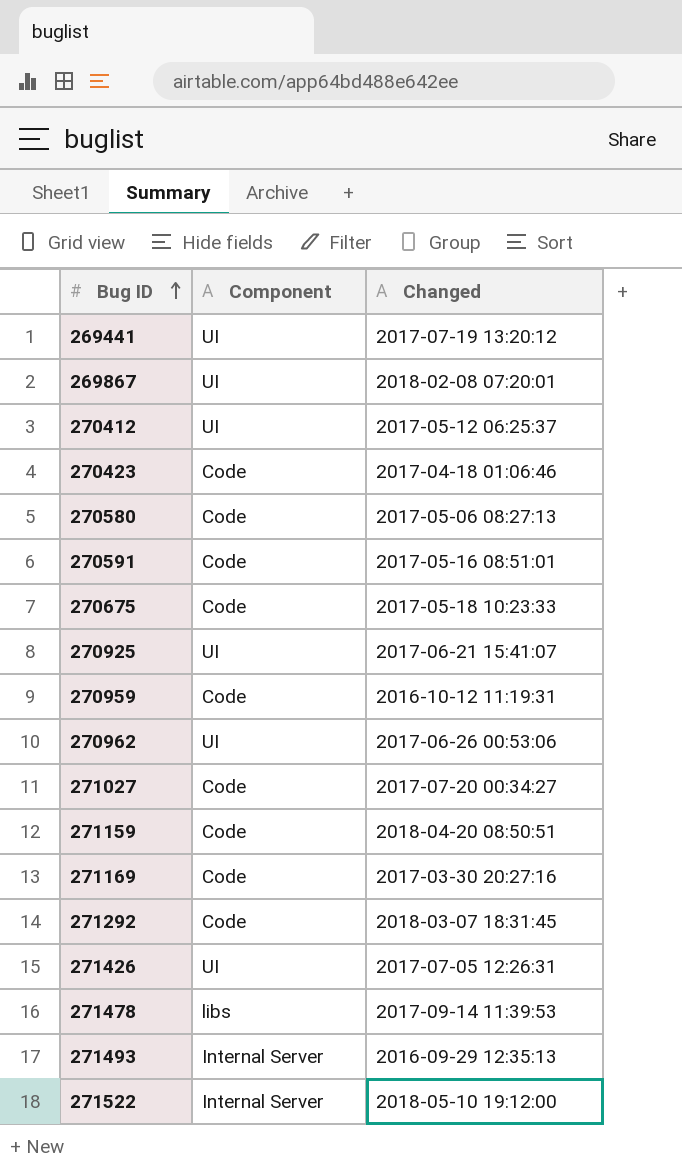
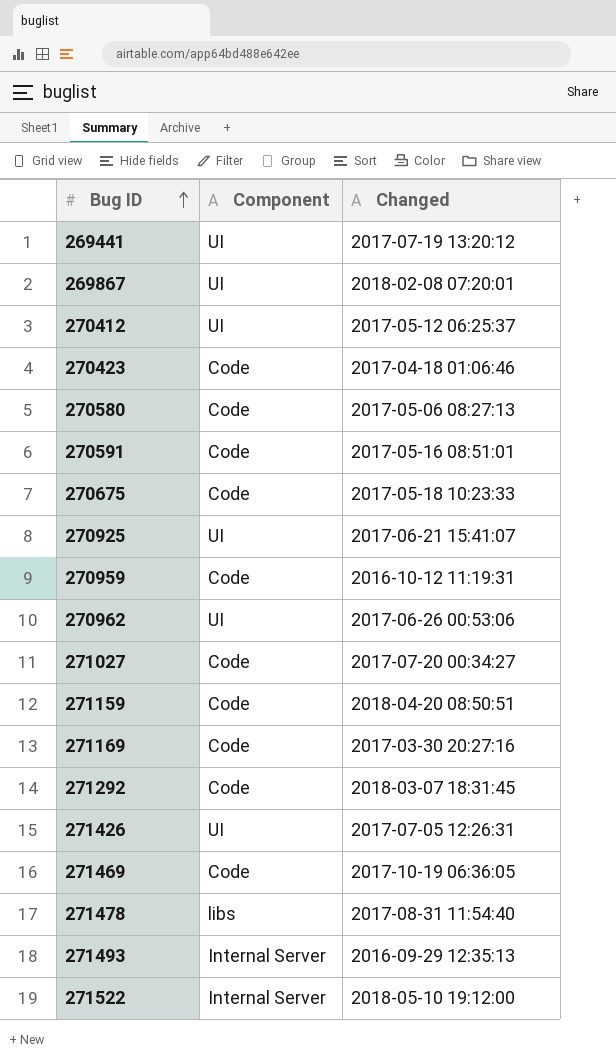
row 271469: none -> Code | 2017-10-19 06:36:05
271478 | Changed: 2017-09-14 11:39:53 -> 2017-08-31 11:54:40

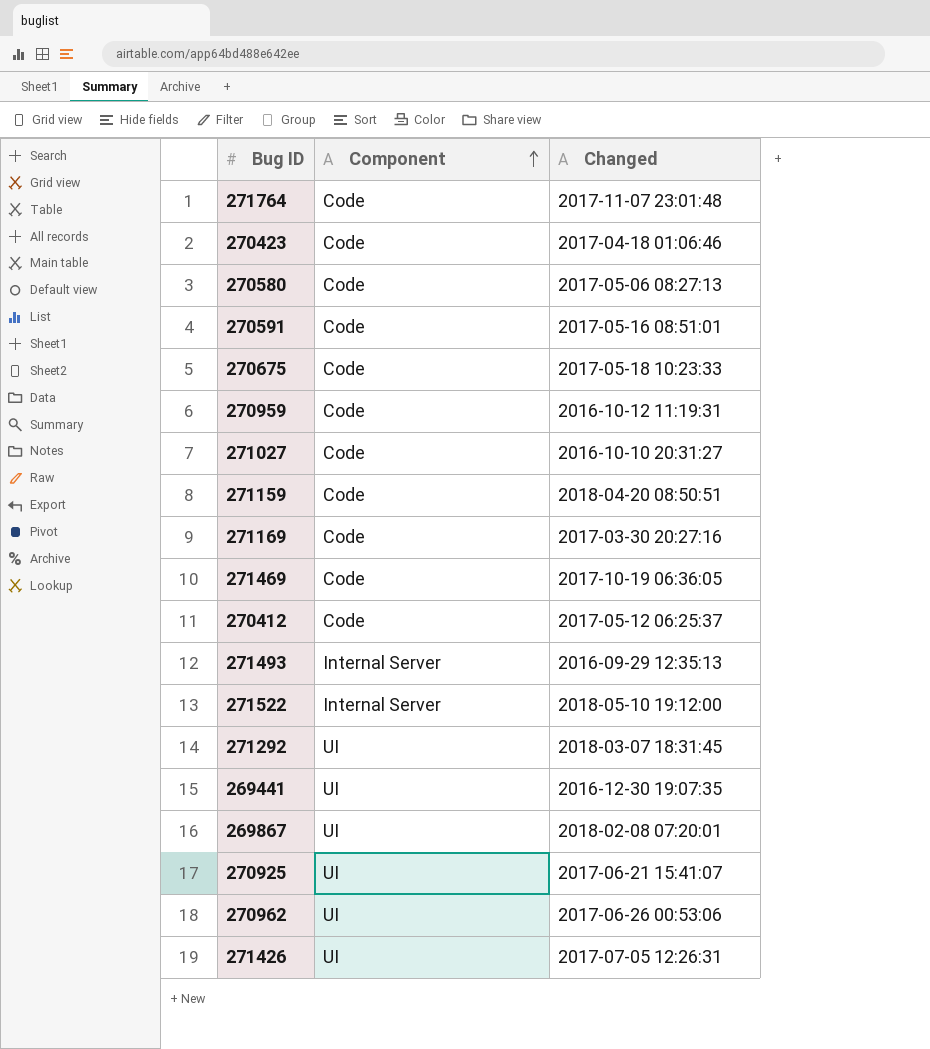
row order: Bug ID ascending -> Component ascending
row 271478: libs | 2017-08-31 11:54:40 -> none
row 271764: none -> Code | 2017-11-07 23:01:48
271027 | Changed: 2017-07-20 00:34:27 -> 2016-10-10 20:31:27
270412 | Component: UI -> Code
271292 | Component: Code -> UI
269441 | Changed: 2017-07-19 13:20:12 -> 2016-12-30 19:07:35

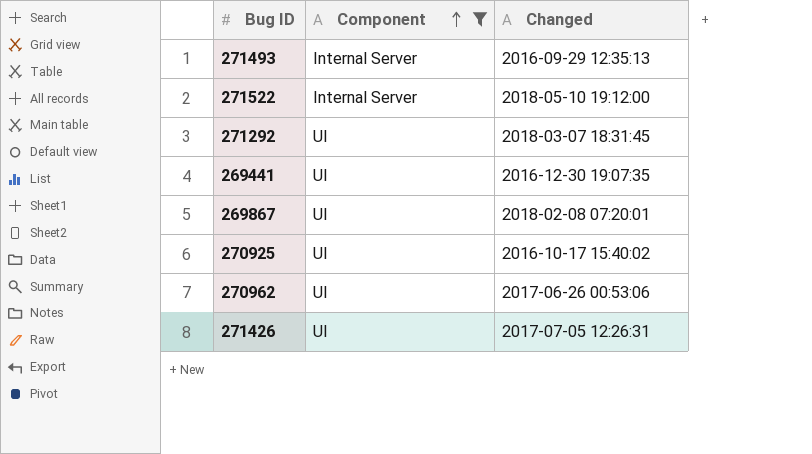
filter: none -> Component != Code
270925 | Changed: 2017-06-21 15:41:07 -> 2016-10-17 15:40:02

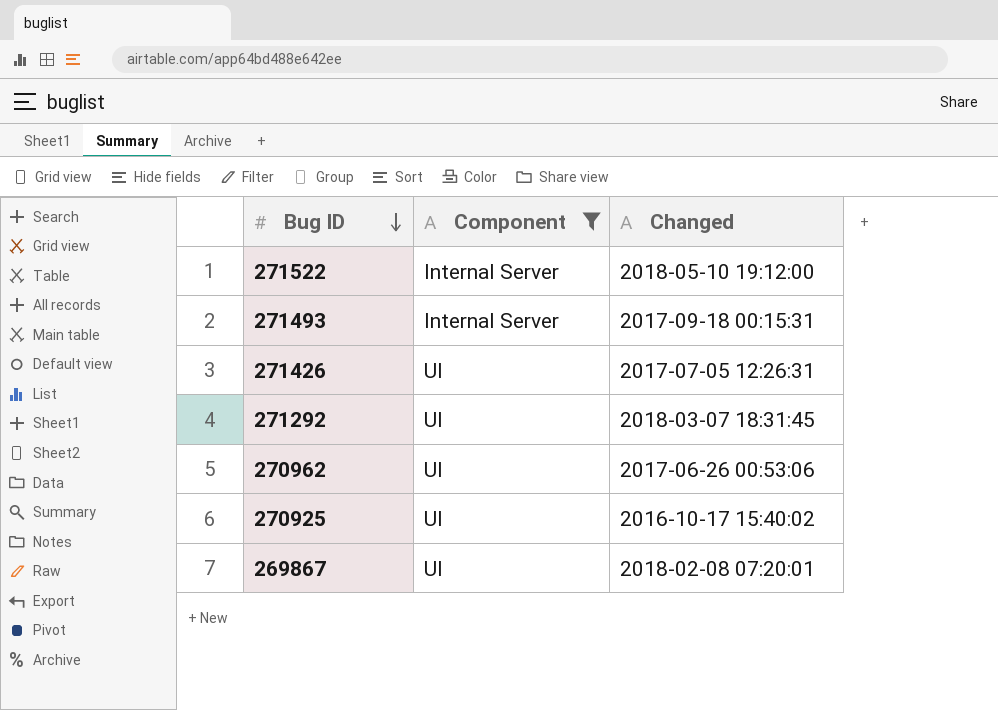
row order: Component ascending -> Bug ID descending
row 269441: UI | 2016-12-30 19:07:35 -> none
271493 | Changed: 2016-09-29 12:35:13 -> 2017-09-18 00:15:31

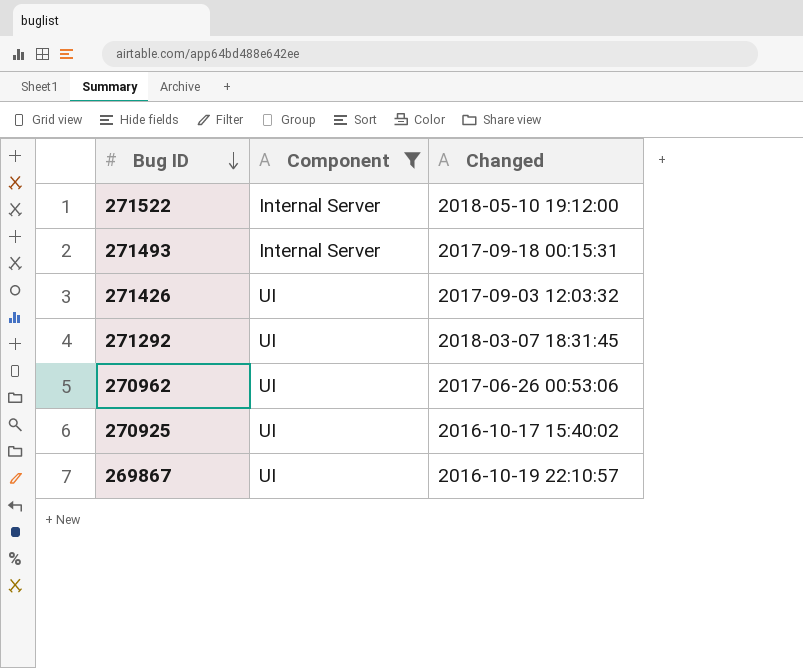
271426 | Changed: 2017-07-05 12:26:31 -> 2017-09-03 12:03:32
269867 | Changed: 2018-02-08 07:20:01 -> 2016-10-19 22:10:57

